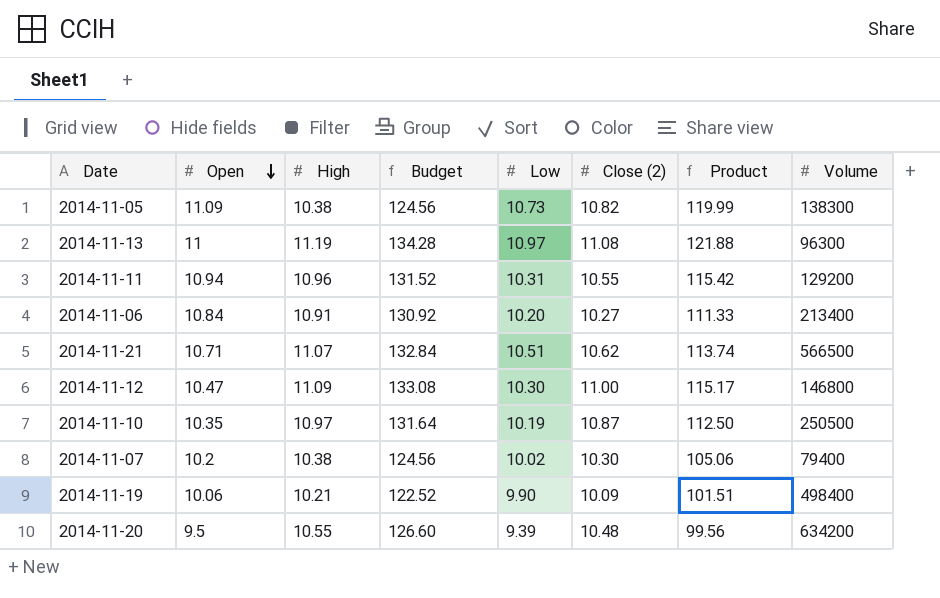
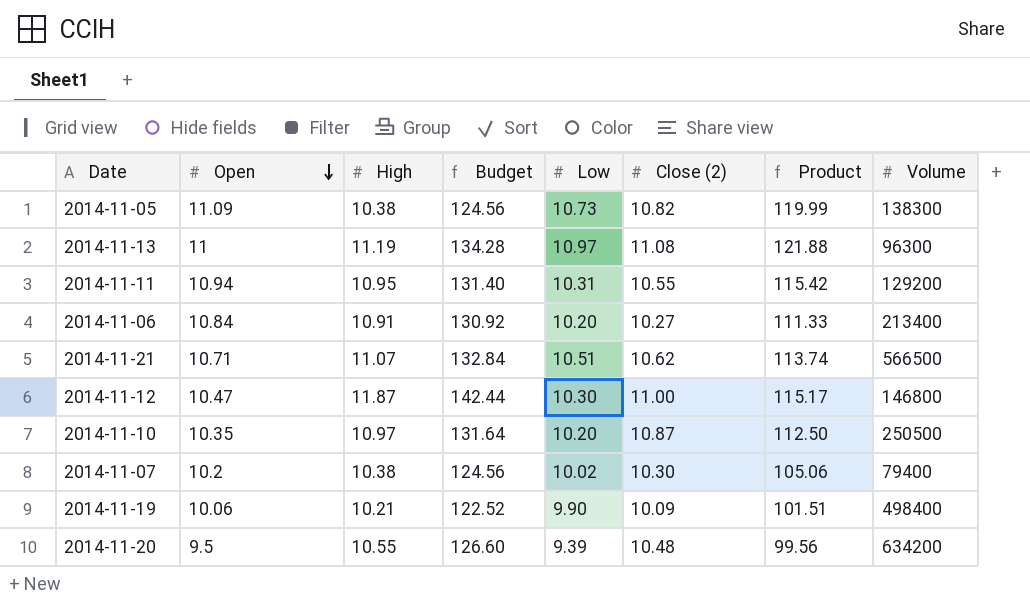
2014-11-11 | High: 10.96 -> 10.95
2014-11-11 | Budget: 131.52 -> 131.40
2014-11-12 | High: 11.09 -> 11.87
2014-11-12 | Budget: 133.08 -> 142.44
2014-11-10 | Low: 10.19 -> 10.20

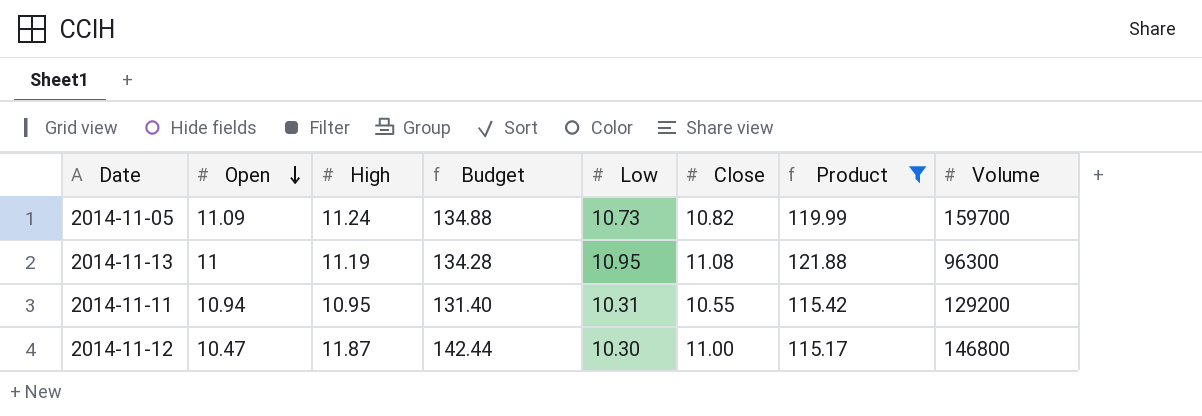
filter: none -> Product >= 115.17
column name: Close (2) -> Close
2014-11-05 | High: 10.38 -> 11.24
2014-11-05 | Budget: 124.56 -> 134.88
2014-11-05 | Volume: 138300 -> 159700
2014-11-13 | Low: 10.97 -> 10.95

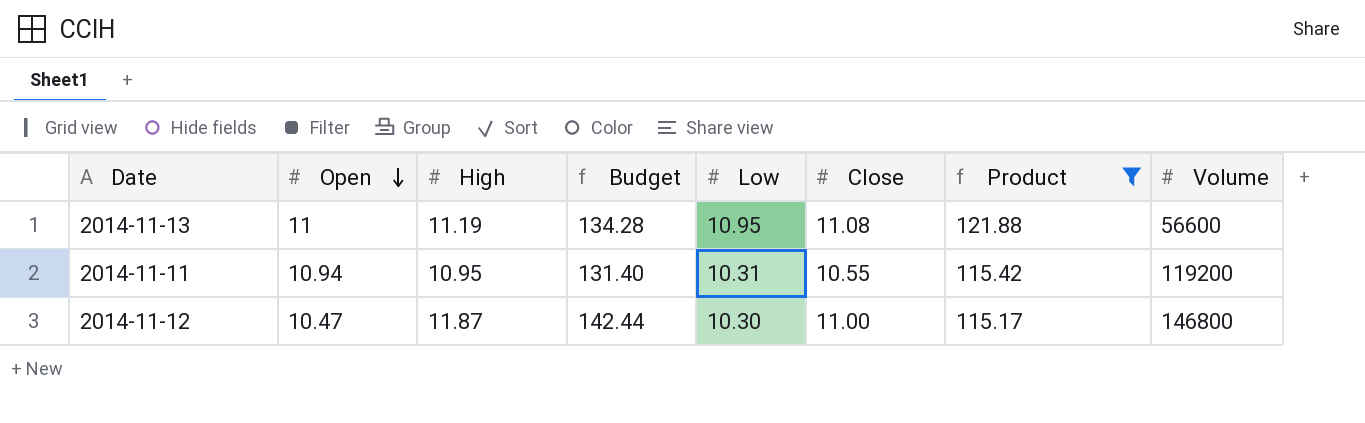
row 2014-11-05: 11.09 | 11.24 | 134.88 | 10.73 | 10.82 | 119.99 | 159700 -> none
2014-11-13 | Volume: 96300 -> 56600
2014-11-11 | Volume: 129200 -> 119200

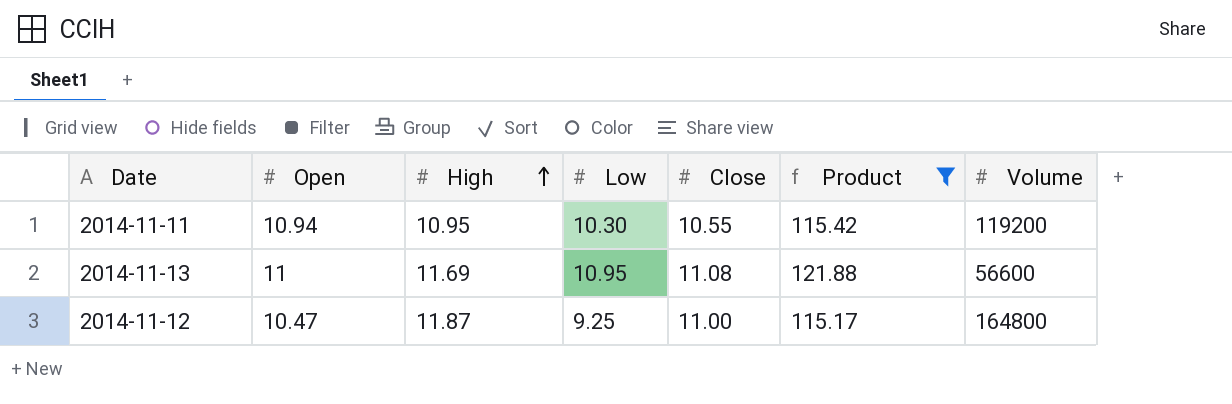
row order: Open descending -> High ascending
column Budget | formula: [High] * 12 -> none
2014-11-11 | Low: 10.31 -> 10.30
2014-11-13 | High: 11.19 -> 11.69
2014-11-12 | Low: 10.30 -> 9.25
2014-11-12 | Volume: 146800 -> 164800

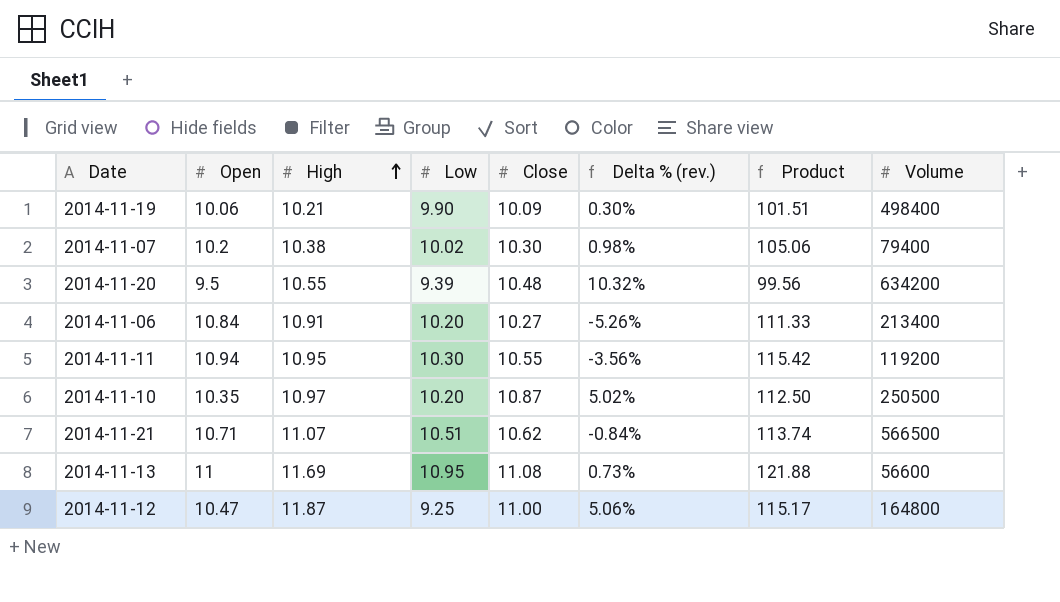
filter: Product >= 115.17 -> none
column Delta % (rev.) | formula: none -> ([Close] - [Open]) / [Open]

